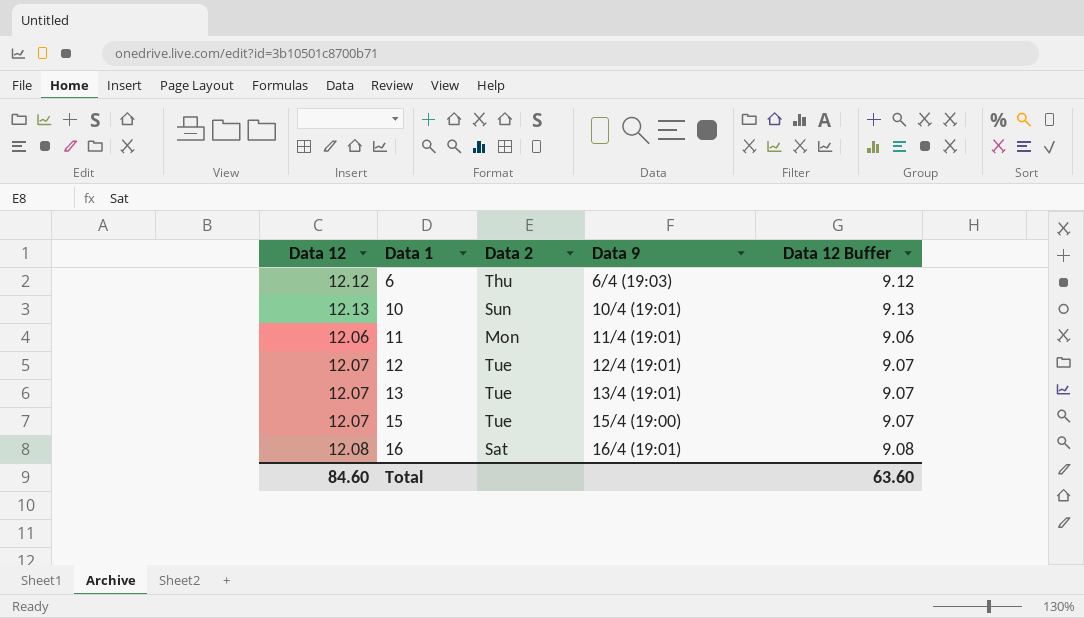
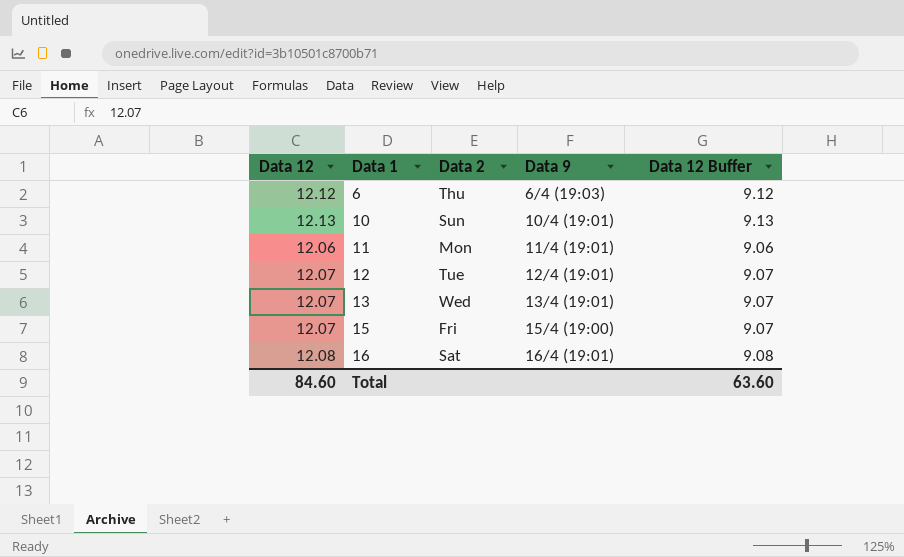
13 | Data 2: Tue -> Wed
15 | Data 2: Tue -> Fri

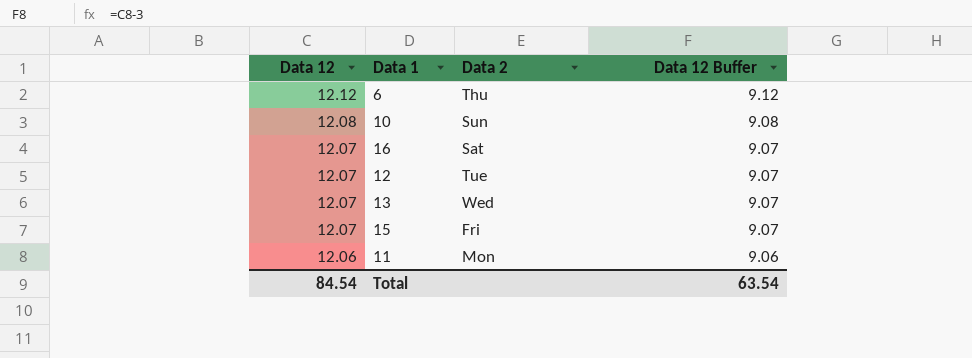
row order: Data 1 ascending -> Data 12 descending
column Data 9 | position: 4 -> none
10 | Data 12: 12.13 -> 12.08
10 | Data 12 Buffer: 9.13 -> 9.08
16 | Data 12: 12.08 -> 12.07
16 | Data 12 Buffer: 9.08 -> 9.07
Total | Data 12: 84.60 -> 84.54
Total | Data 12 Buffer: 63.60 -> 63.54

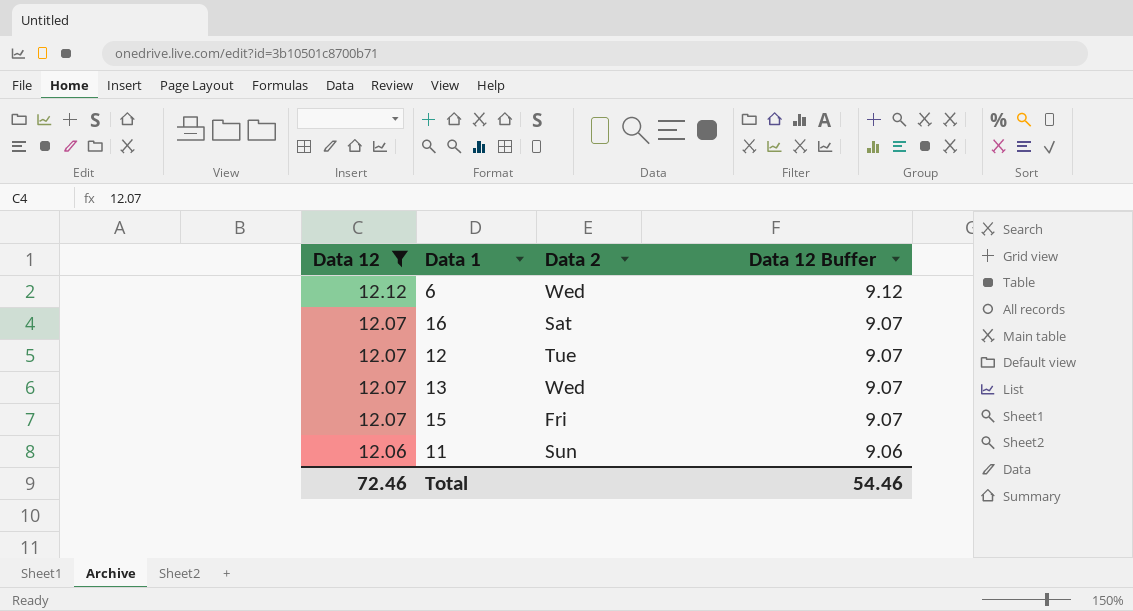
filter: none -> Data 12 != 12.08
6 | Data 2: Thu -> Wed
11 | Data 2: Mon -> Sun
Total | Data 12: 84.54 -> 72.46
Total | Data 12 Buffer: 63.54 -> 54.46

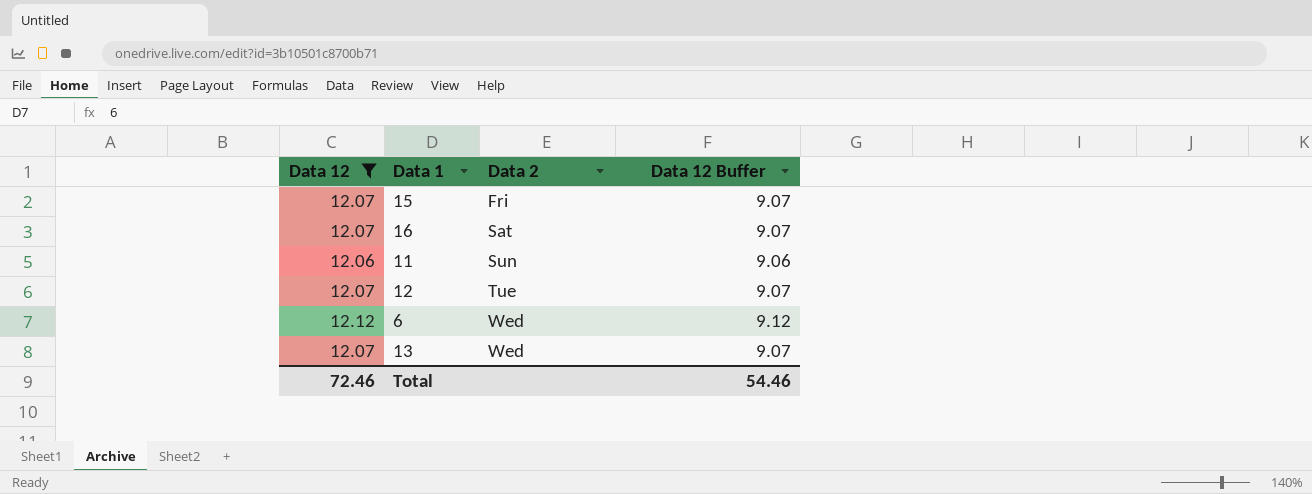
row order: Data 12 descending -> Data 2 ascending

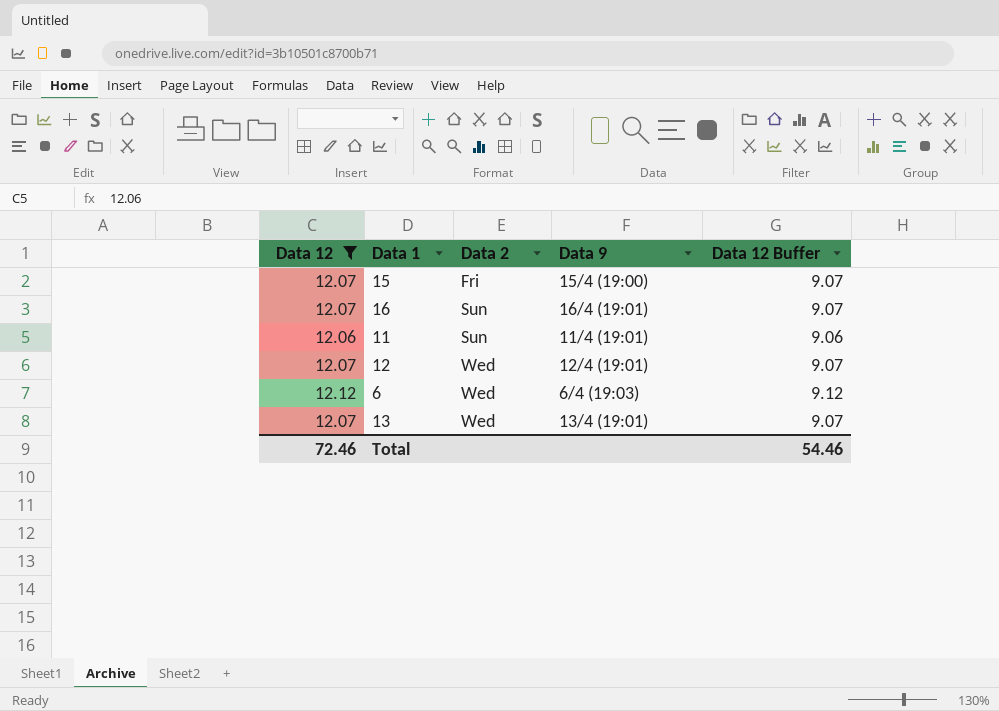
column Data 9 | position: none -> 4
16 | Data 2: Sat -> Sun
12 | Data 2: Tue -> Wed

